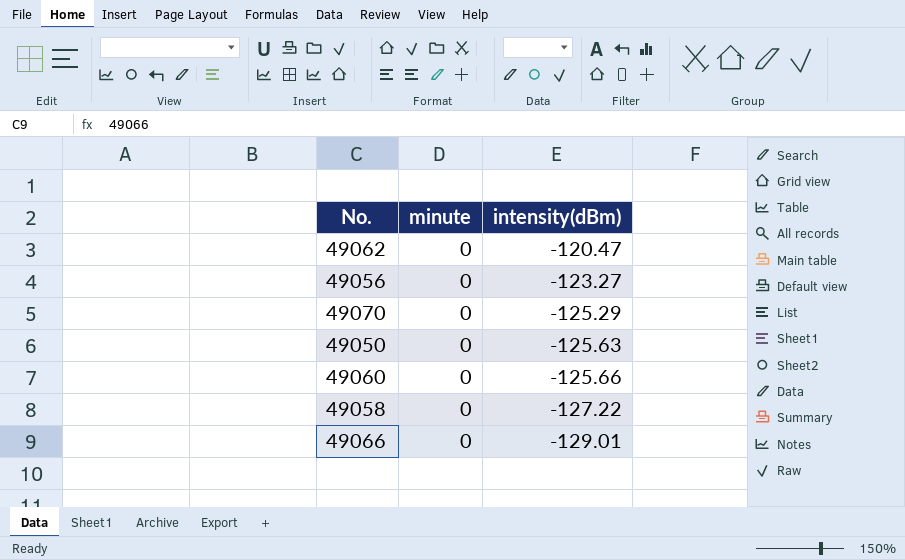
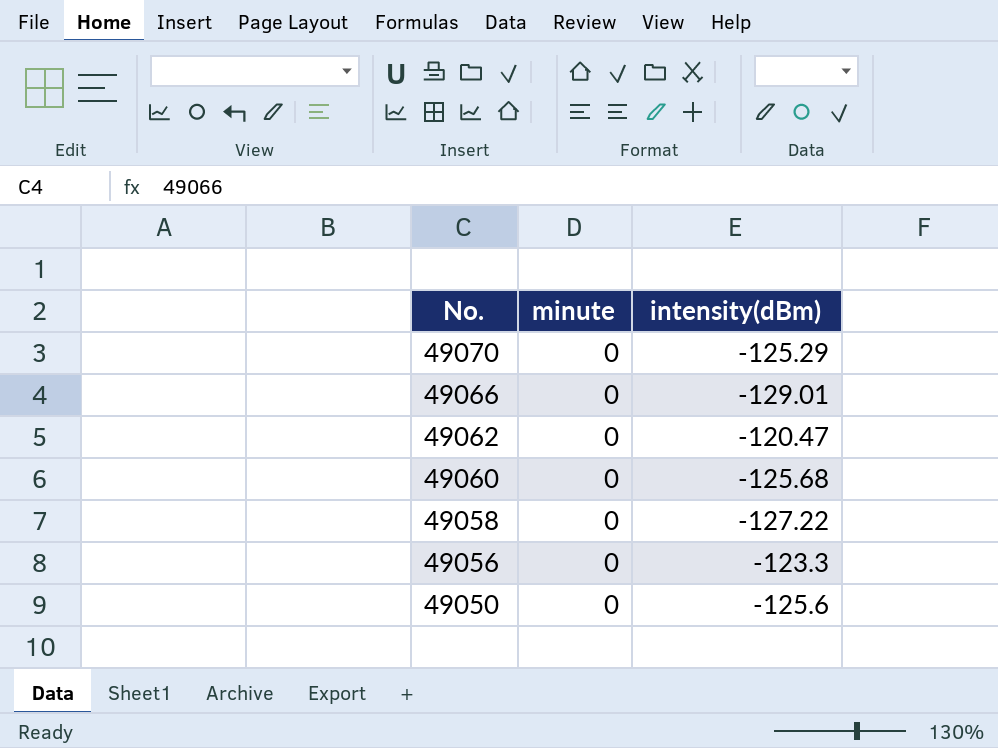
row order: intensity(dBm) descending -> No. descending
49060 | intensity(dBm): -125.66 -> -125.68
49056 | intensity(dBm): -123.27 -> -123.3
49050 | intensity(dBm): -125.63 -> -125.6

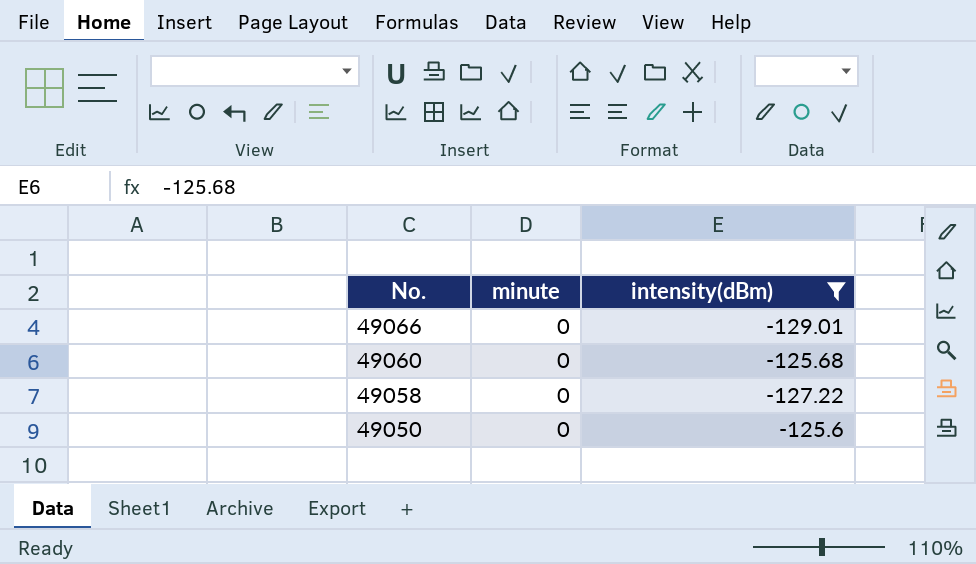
filter: none -> intensity(dBm) <= -125.6

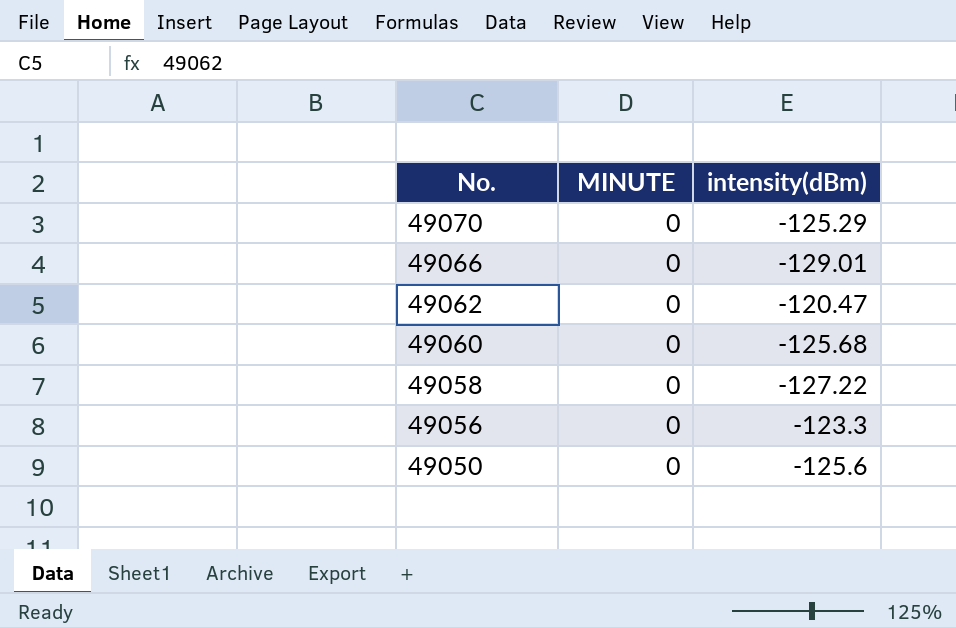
filter: intensity(dBm) <= -125.6 -> none
column name: minute -> MINUTE

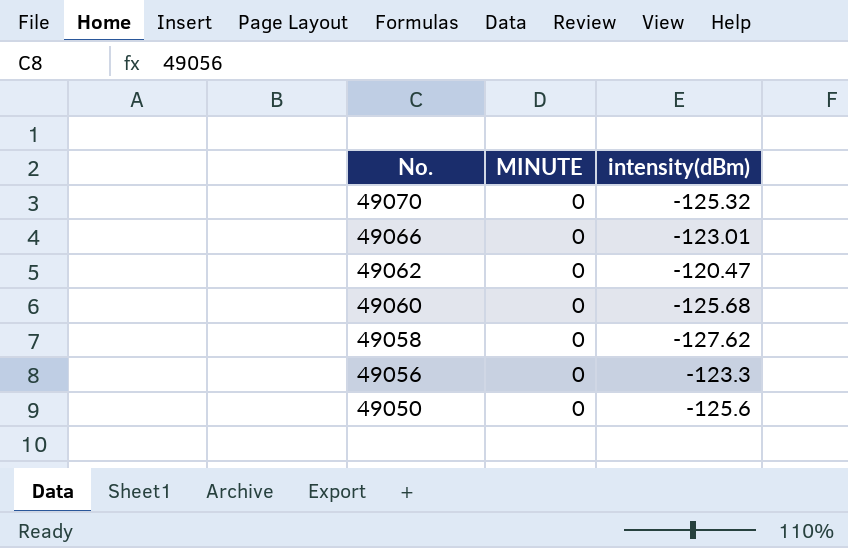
49070 | intensity(dBm): -125.29 -> -125.32
49066 | intensity(dBm): -129.01 -> -123.01
49058 | intensity(dBm): -127.22 -> -127.62

